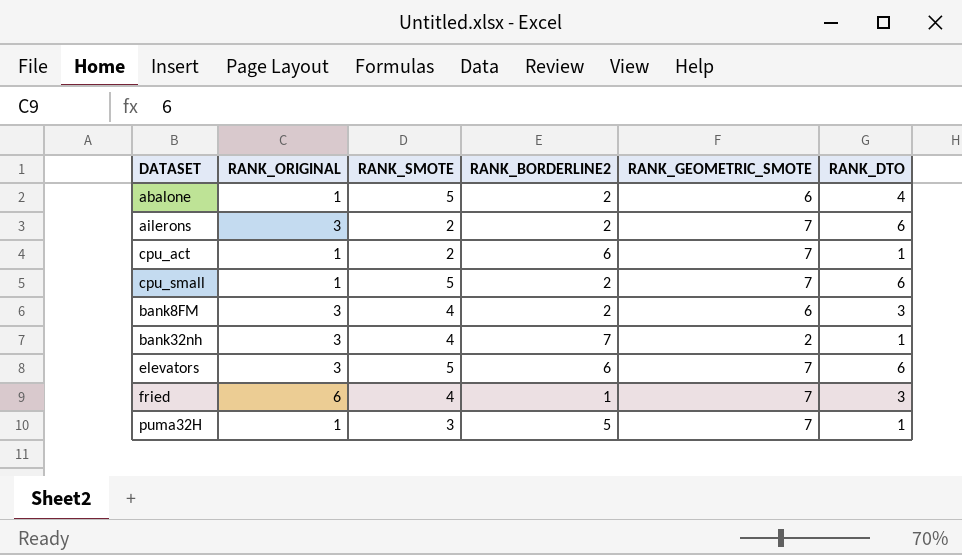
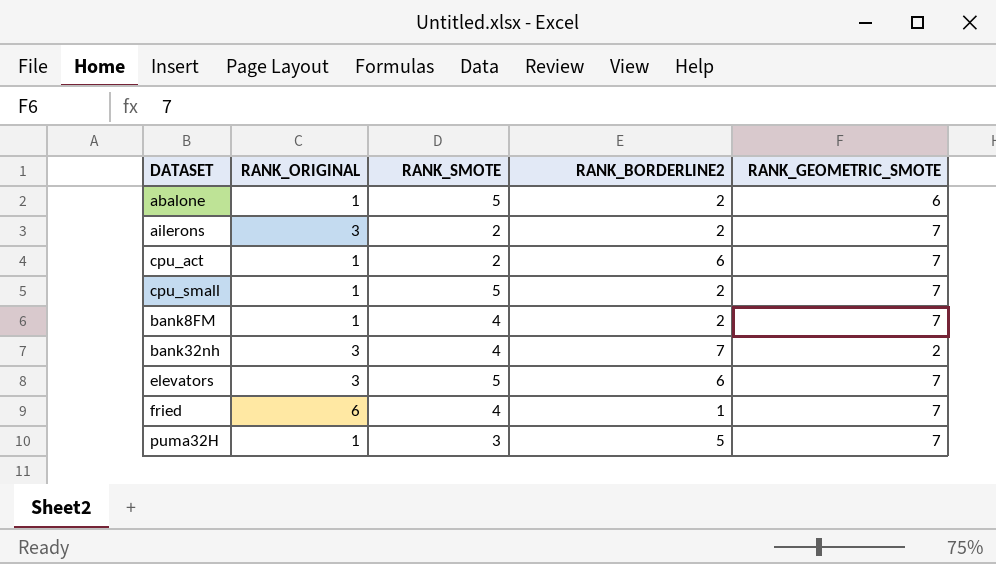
column RANK_DTO | position: 6 -> none
bank8FM | RANK_ORIGINAL: 3 -> 1
bank8FM | RANK_GEOMETRIC_SMOTE: 6 -> 7

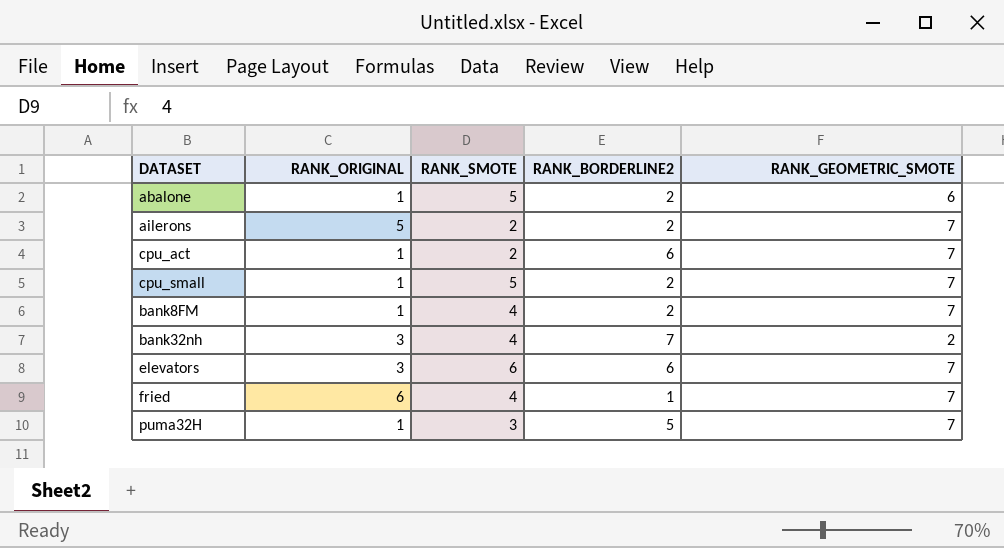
ailerons | RANK_ORIGINAL: 3 -> 5
elevators | RANK_SMOTE: 5 -> 6

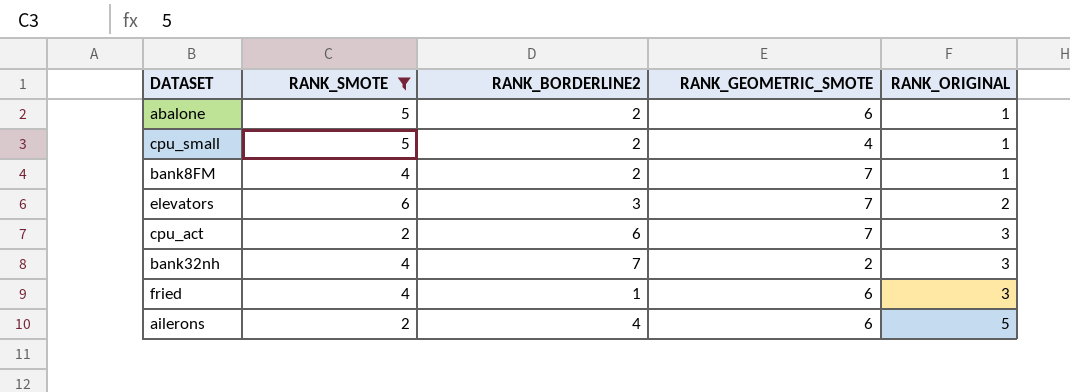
filter: none -> RANK_SMOTE != 3
row order: none -> RANK_ORIGINAL ascending
column RANK_ORIGINAL | position: 2 -> 5
cpu_small | RANK_GEOMETRIC_SMOTE: 7 -> 4
elevators | RANK_BORDERLINE2: 6 -> 3
elevators | RANK_ORIGINAL: 3 -> 2
cpu_act | RANK_ORIGINAL: 1 -> 3
fried | RANK_GEOMETRIC_SMOTE: 7 -> 6
fried | RANK_ORIGINAL: 6 -> 3
ailerons | RANK_BORDERLINE2: 2 -> 4
ailerons | RANK_GEOMETRIC_SMOTE: 7 -> 6

